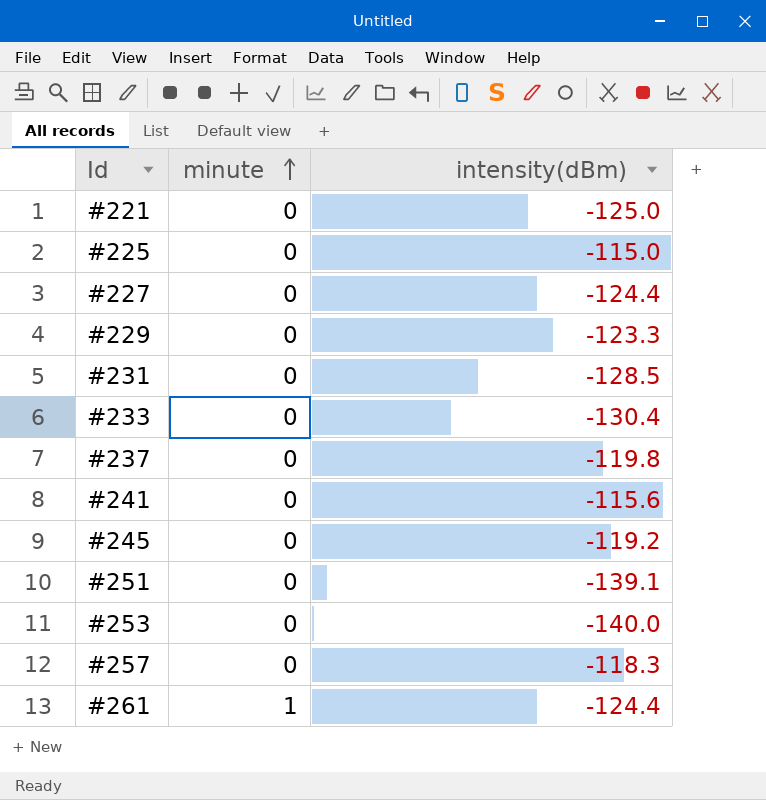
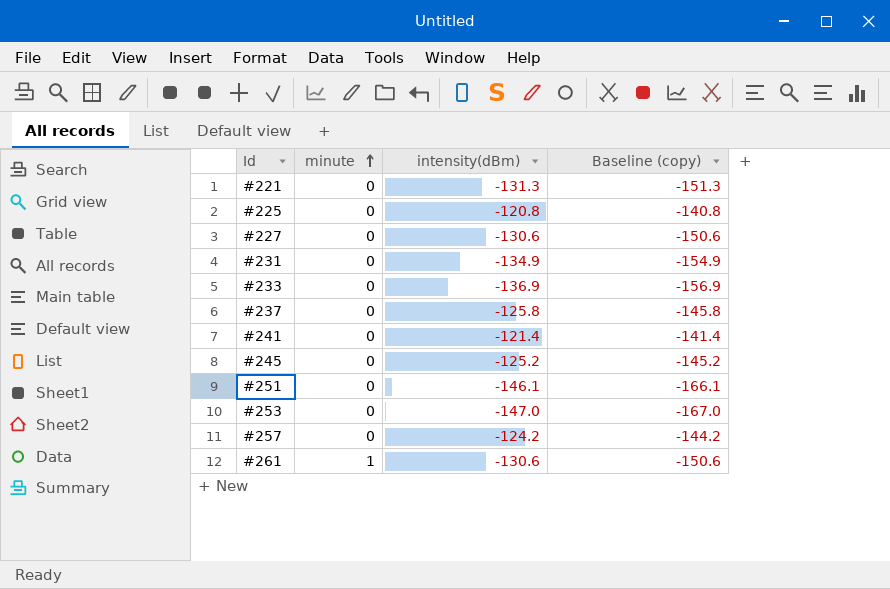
column Baseline (copy) | formula: none -> [intensity(dBm)] - 20
row #229: 0 | -123.3 -> none
#221 | intensity(dBm): -125.0 -> -131.3
#225 | intensity(dBm): -115.0 -> -120.8
#227 | intensity(dBm): -124.4 -> -130.6
#231 | intensity(dBm): -128.5 -> -134.9
#233 | intensity(dBm): -130.4 -> -136.9
#237 | intensity(dBm): -119.8 -> -125.8
#241 | intensity(dBm): -115.6 -> -121.4
#245 | intensity(dBm): -119.2 -> -125.2
#251 | intensity(dBm): -139.1 -> -146.1
#253 | intensity(dBm): -140.0 -> -147.0
#257 | intensity(dBm): -118.3 -> -124.2
#261 | intensity(dBm): -124.4 -> -130.6

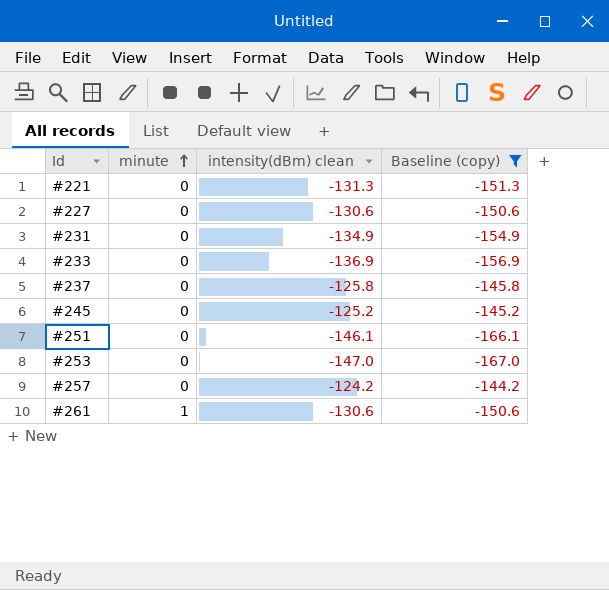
filter: none -> Baseline (copy) <= -144.2
column name: intensity(dBm) -> intensity(dBm) clean

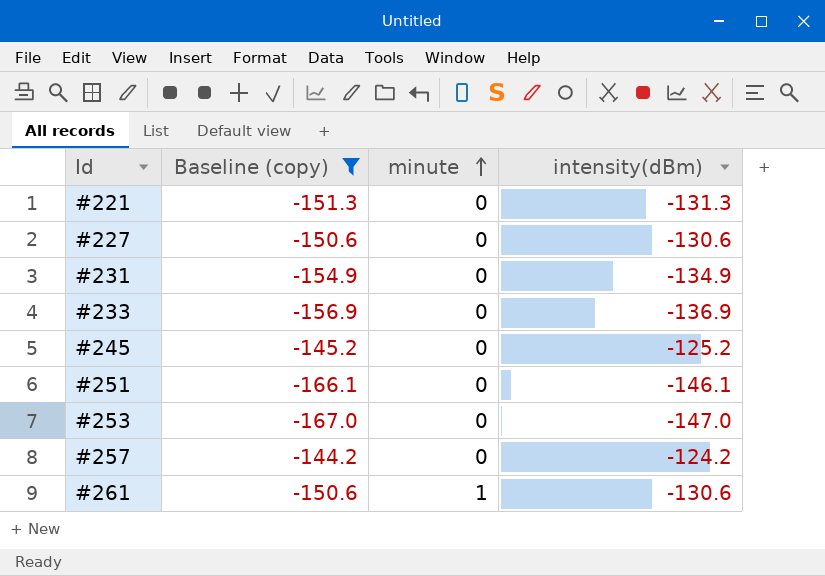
column Baseline (copy) | position: 4 -> 2
column name: intensity(dBm) clean -> intensity(dBm)
row #237: 0 | -125.8 | -145.8 -> none

